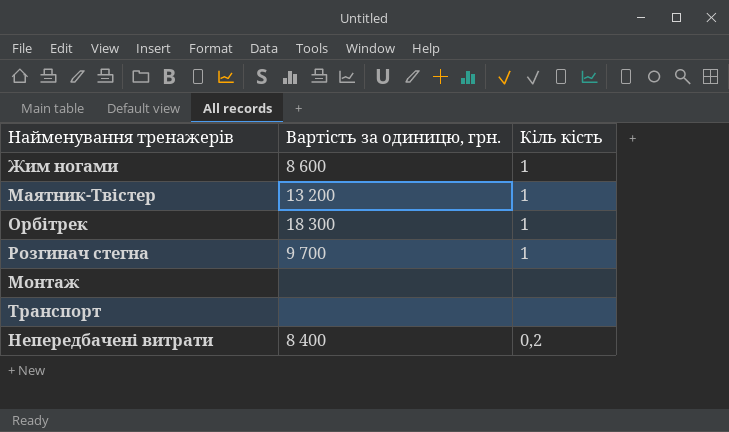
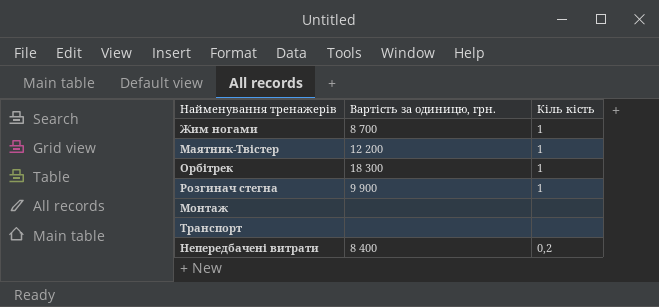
Жим ногами | Вартість за одиницю, грн.: 8 600 -> 8 700
Маятник-Твістер | Вартість за одиницю, грн.: 13 200 -> 12 200
Розгинач стегна | Вартість за одиницю, грн.: 9 700 -> 9 900

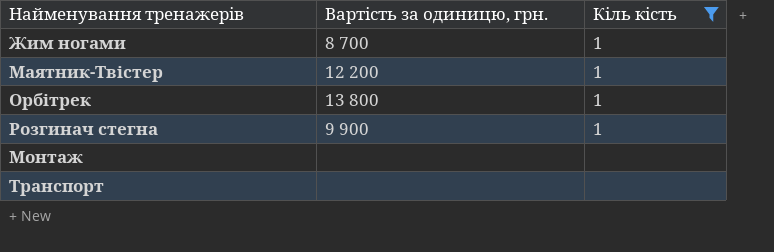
filter: none -> Кіль кість != 0,2
Орбітрек | Вартість за одиницю, грн.: 18 300 -> 13 800

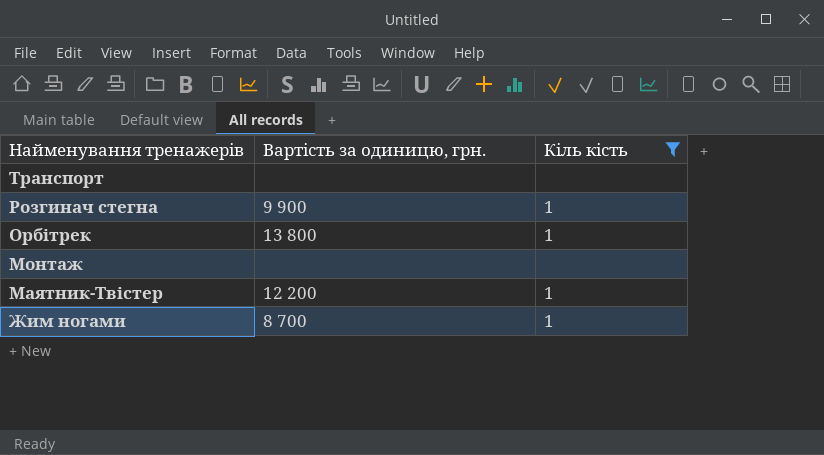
row order: none -> Найменування тренажерів descending

